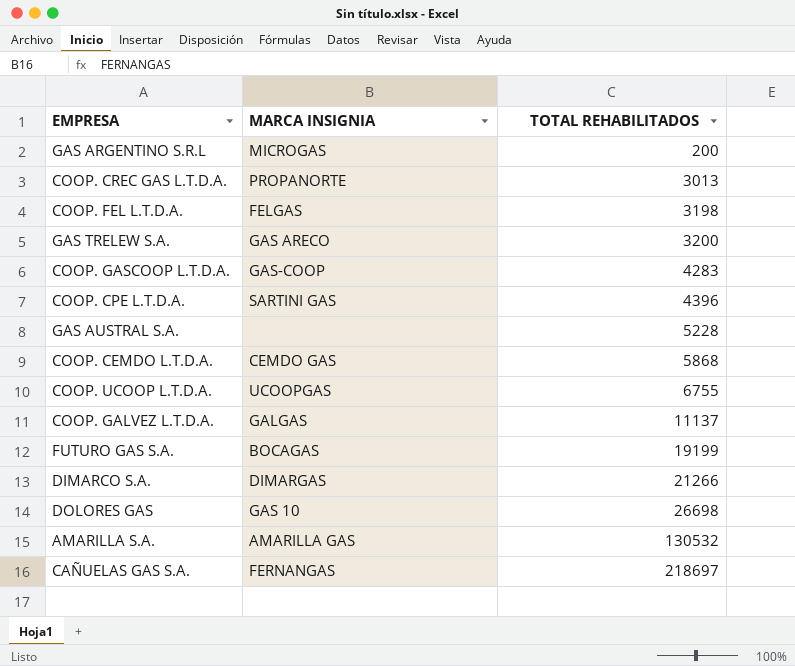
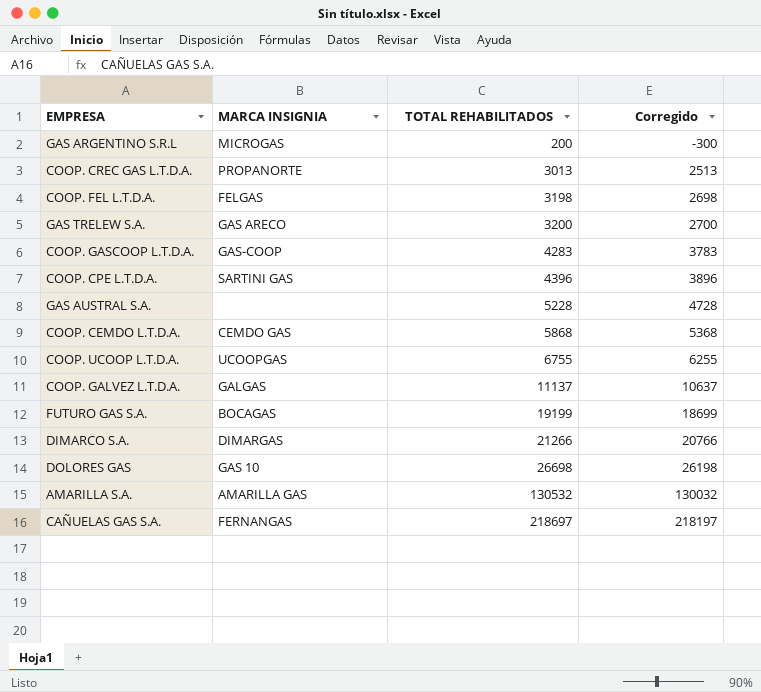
column Corregido | formula: none -> [TOTAL REHABILITADOS] - 500

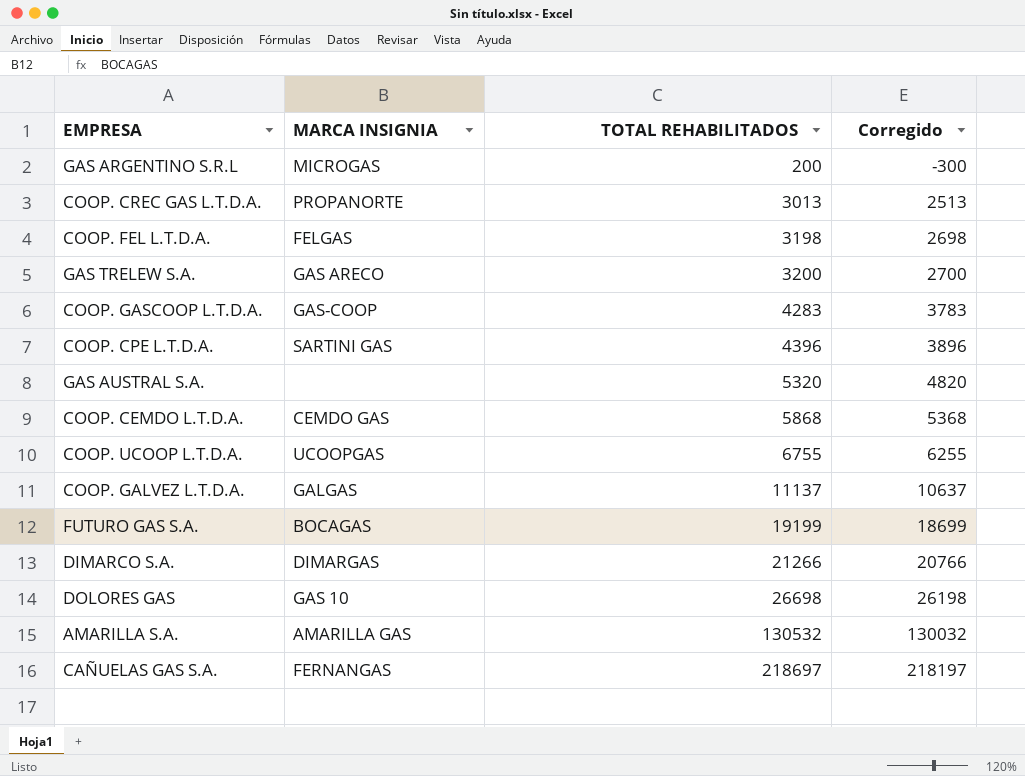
GAS AUSTRAL S.A. | TOTAL REHABILITADOS: 5228 -> 5320
GAS AUSTRAL S.A. | Corregido: 4728 -> 4820

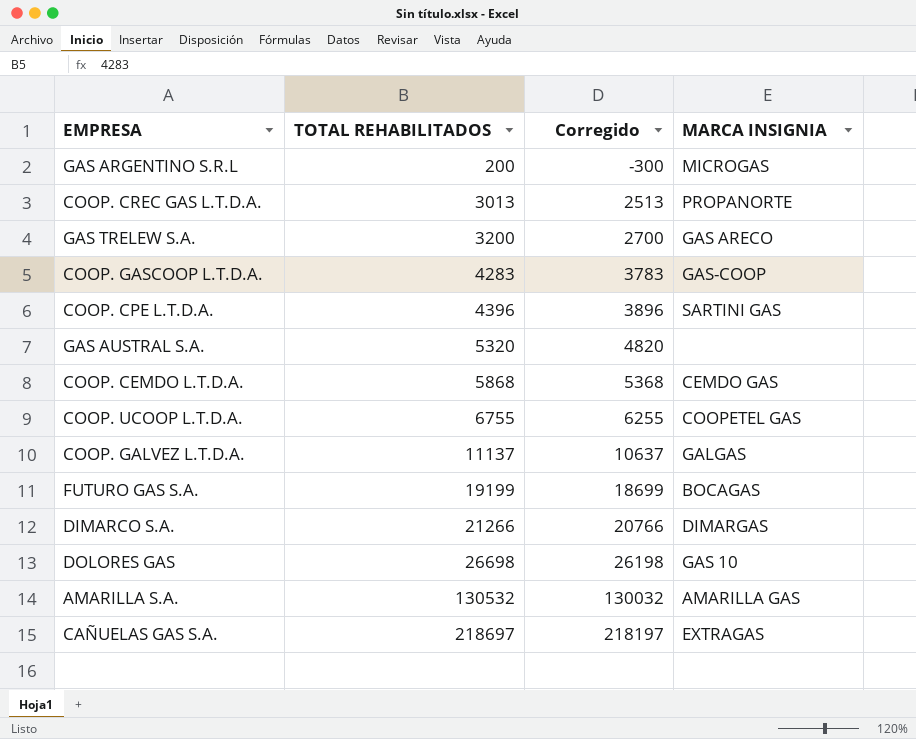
column MARCA INSIGNIA | position: 2 -> 4
row COOP. FEL L.T.D.A.: FELGAS | 3198 | 2698 -> none
COOP. UCOOP L.T.D.A. | MARCA INSIGNIA: UCOOPGAS -> COOPETEL GAS
CAÑUELAS GAS S.A. | MARCA INSIGNIA: FERNANGAS -> EXTRAGAS

